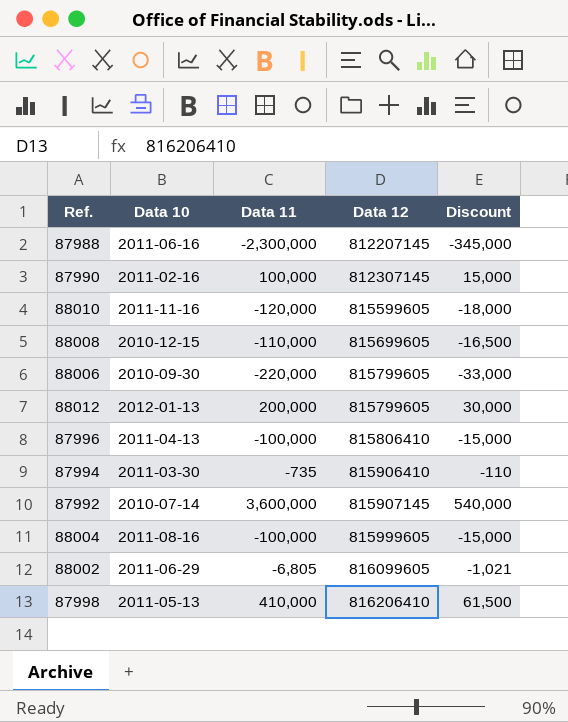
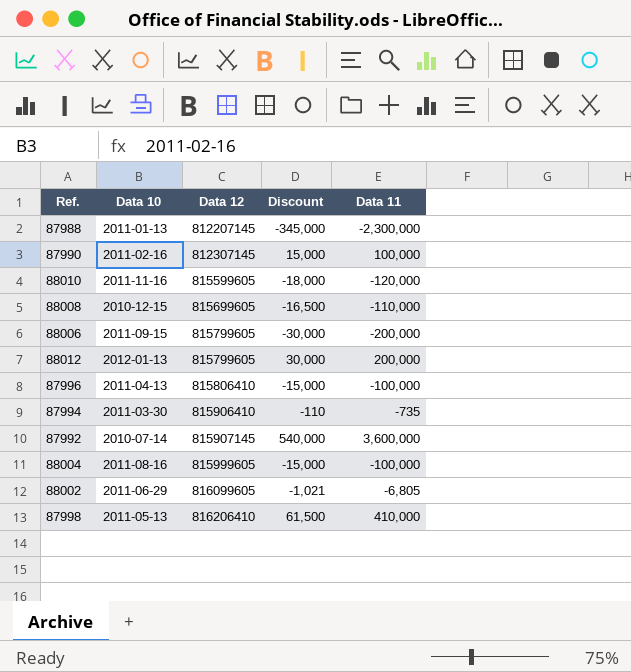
column Data 11 | position: 3 -> 5
87988 | Data 10: 2011-06-16 -> 2011-01-13
88006 | Data 10: 2010-09-30 -> 2011-09-15
88006 | Discount: -33,000 -> -30,000
88006 | Data 11: -220,000 -> -200,000

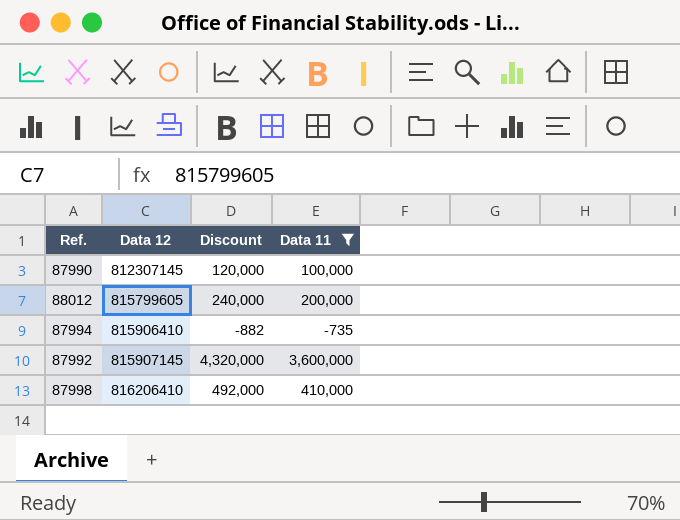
filter: none -> Data 11 >= -735
column Data 10 | position: 2 -> none
column Discount | formula: [Data 11] * 0.15 -> [Data 11] * 1.2

